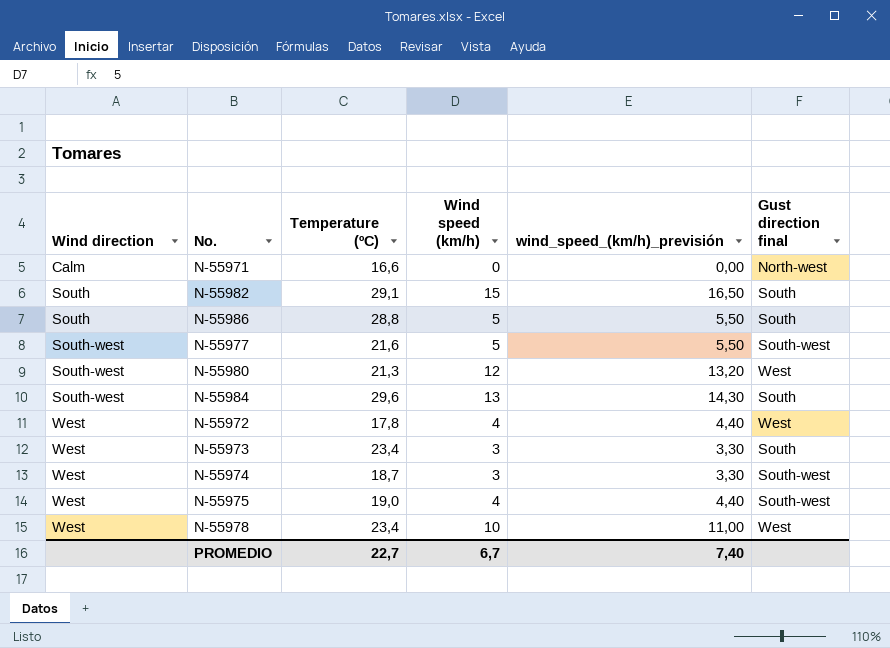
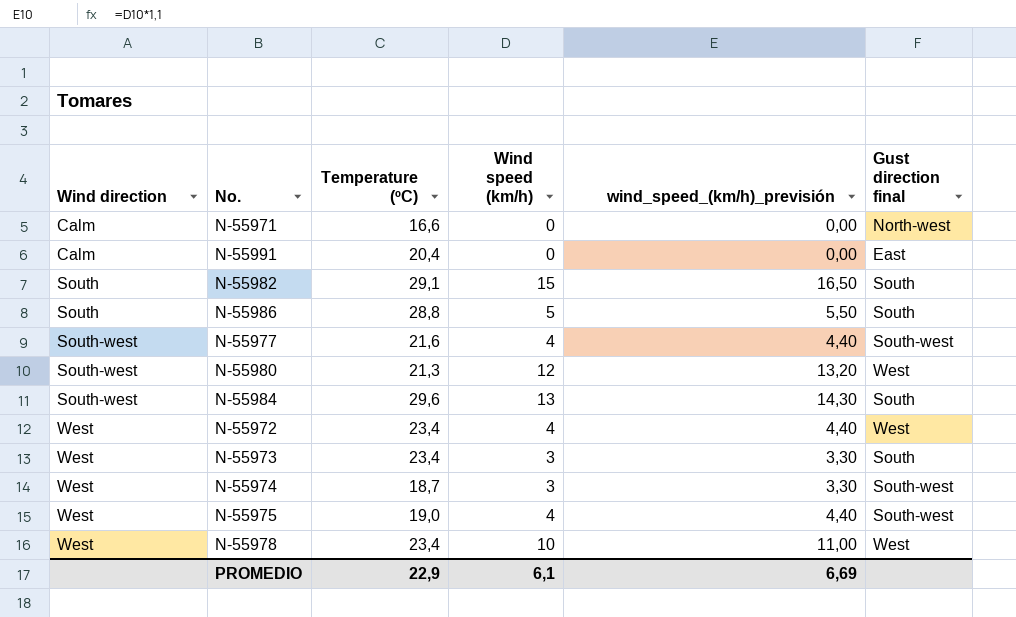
row N-55991: none -> Calm | 20,4 | 0 | 0,00 | East
N-55977 | Wind speed (km/h): 5 -> 4
N-55977 | wind_speed_(km/h)_previsión: 5,50 -> 4,40
N-55972 | Temperature (ºC): 17,8 -> 23,4
PROMEDIO | Temperature (ºC): 22,7 -> 22,9
PROMEDIO | Wind speed (km/h): 6,7 -> 6,1
PROMEDIO | wind_speed_(km/h)_previsión: 7,40 -> 6,69

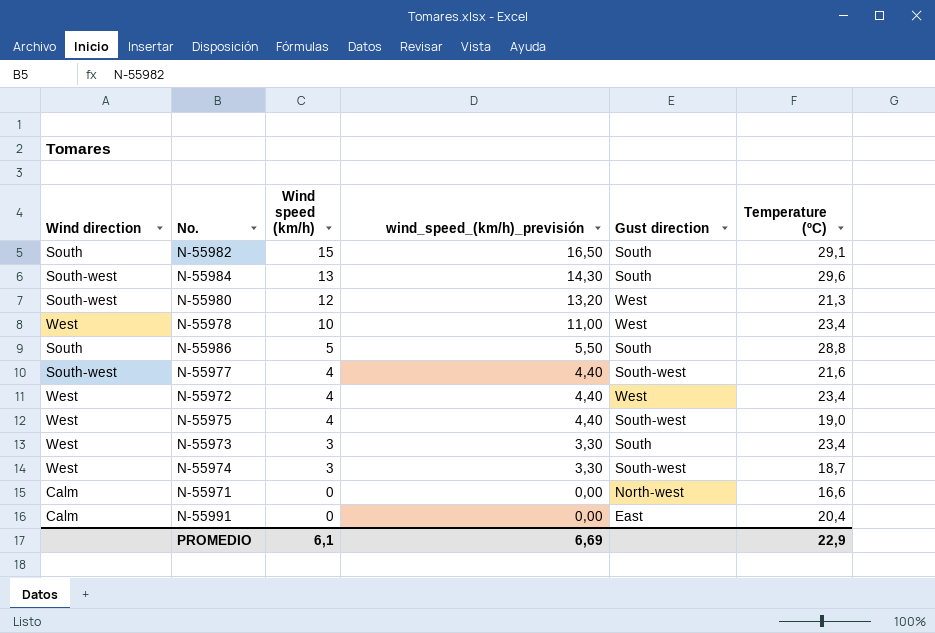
row order: Wind direction ascending -> Wind speed (km/h) descending
column name: Gust direction final -> Gust direction
column Temperature (ºC) | position: 3 -> 6

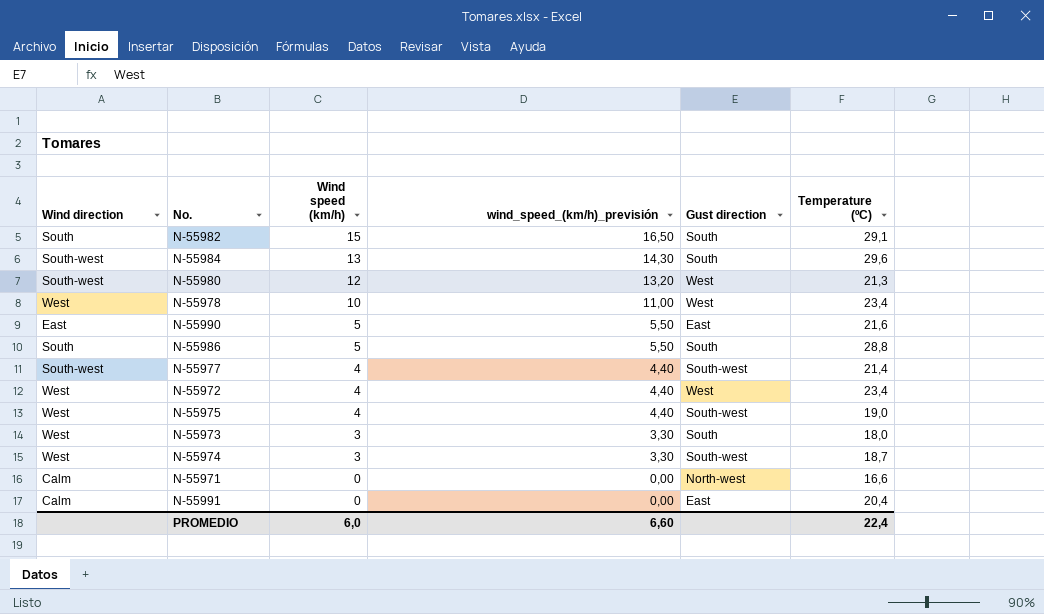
row N-55990: none -> East | 5 | 5,50 | East | 21,6
N-55977 | Temperature (ºC): 21,6 -> 21,4
N-55973 | Temperature (ºC): 23,4 -> 18,0
PROMEDIO | Wind speed (km/h): 6,1 -> 6,0
PROMEDIO | wind_speed_(km/h)_previsión: 6,69 -> 6,60
PROMEDIO | Temperature (ºC): 22,9 -> 22,4

